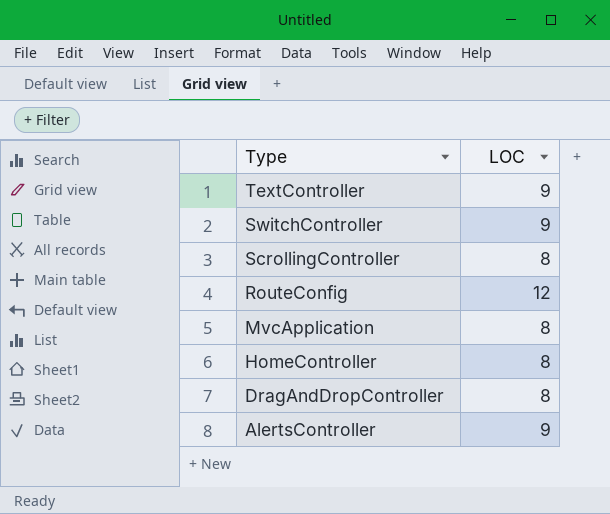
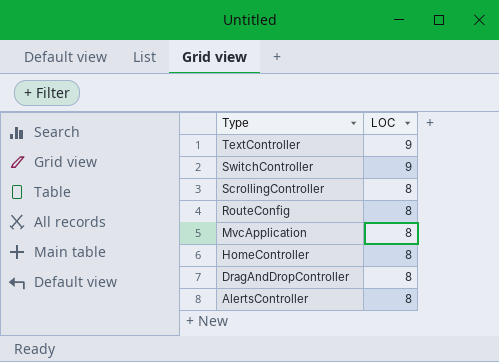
RouteConfig | LOC: 12 -> 8
AlertsController | LOC: 9 -> 8

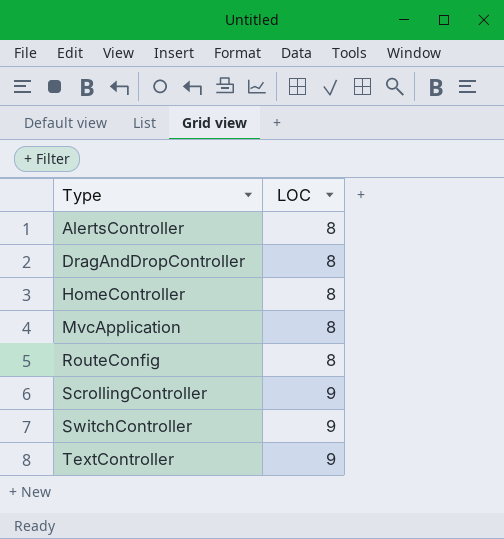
row order: Type descending -> Type ascending
ScrollingController | LOC: 8 -> 9

